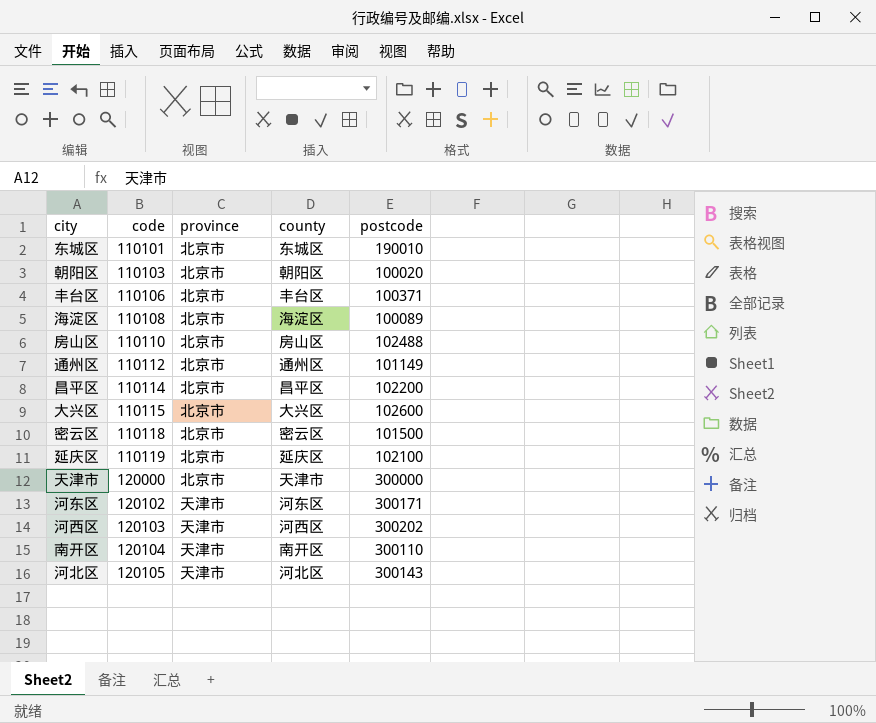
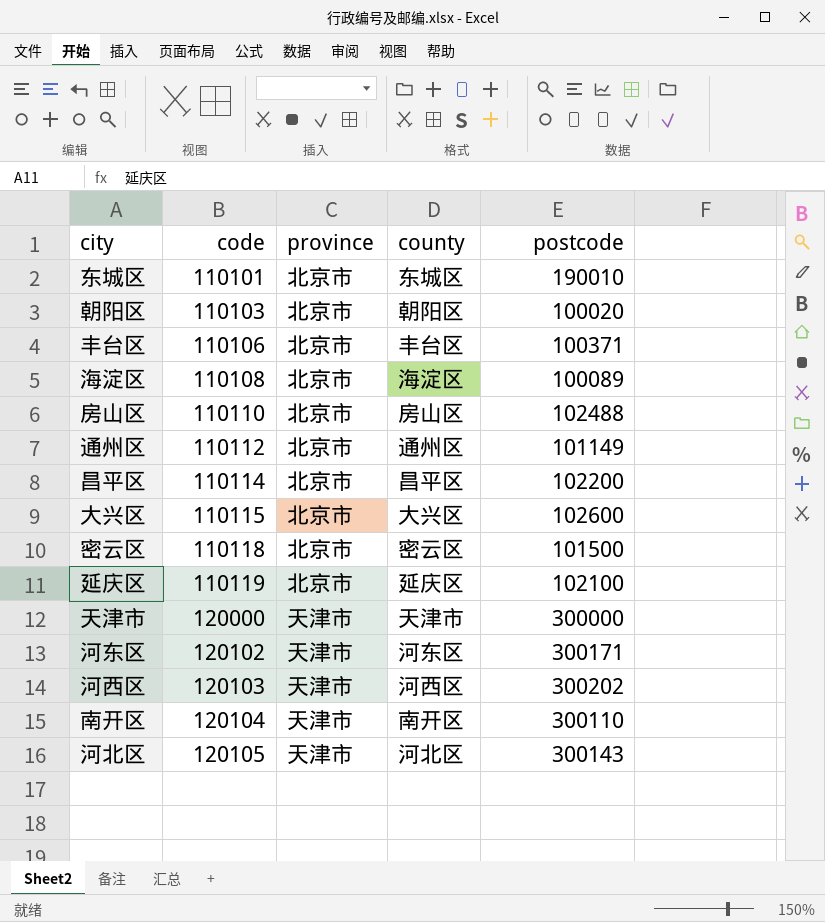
天津市 | province: 北京市 -> 天津市

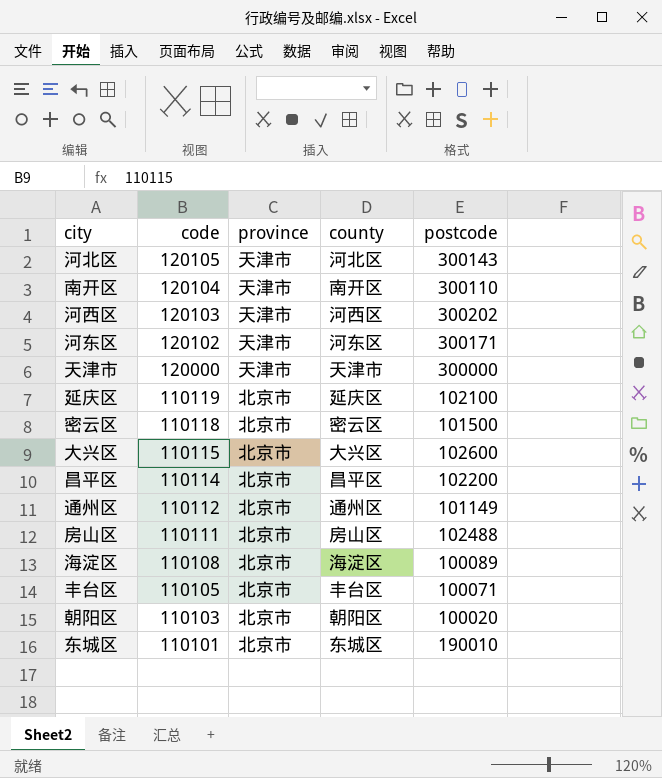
row order: code ascending -> code descending
房山区 | code: 110110 -> 110111
丰台区 | code: 110106 -> 110105
丰台区 | postcode: 100371 -> 100071

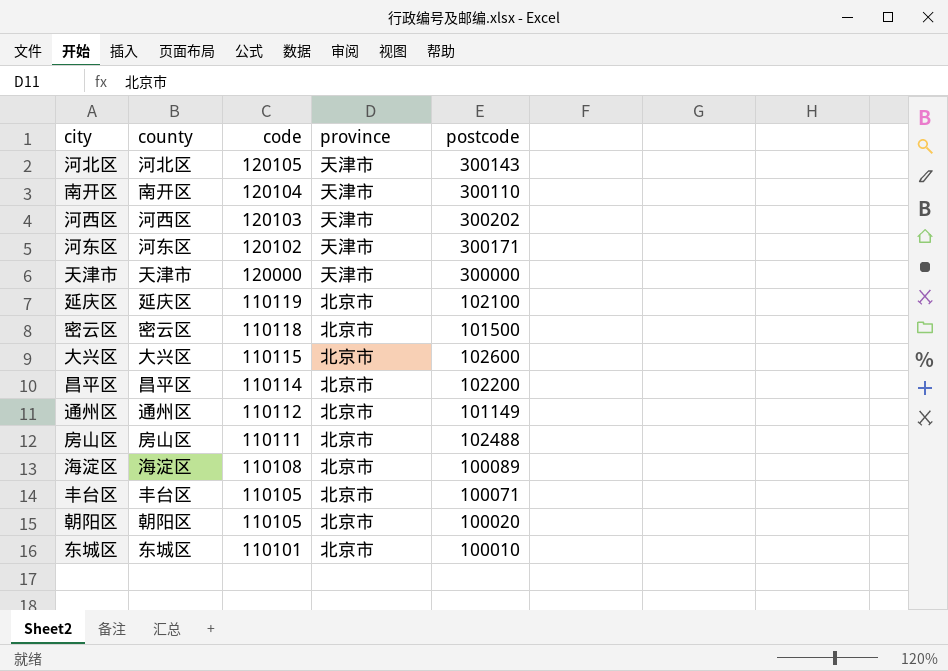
column county | position: 4 -> 2
朝阳区 | code: 110103 -> 110105
东城区 | postcode: 190010 -> 100010

